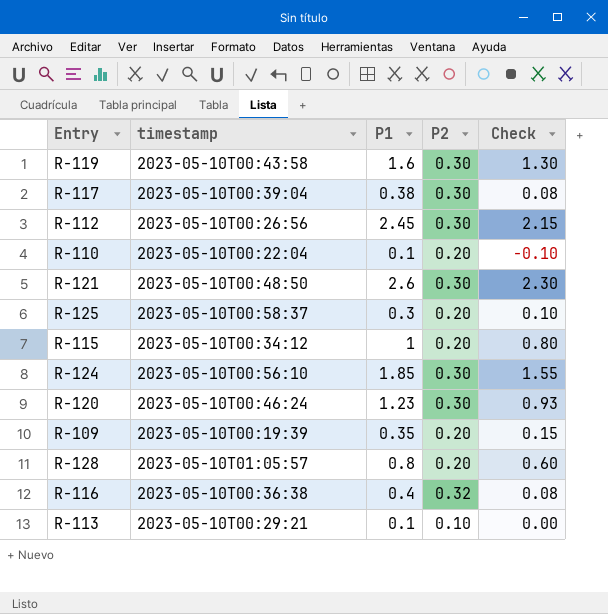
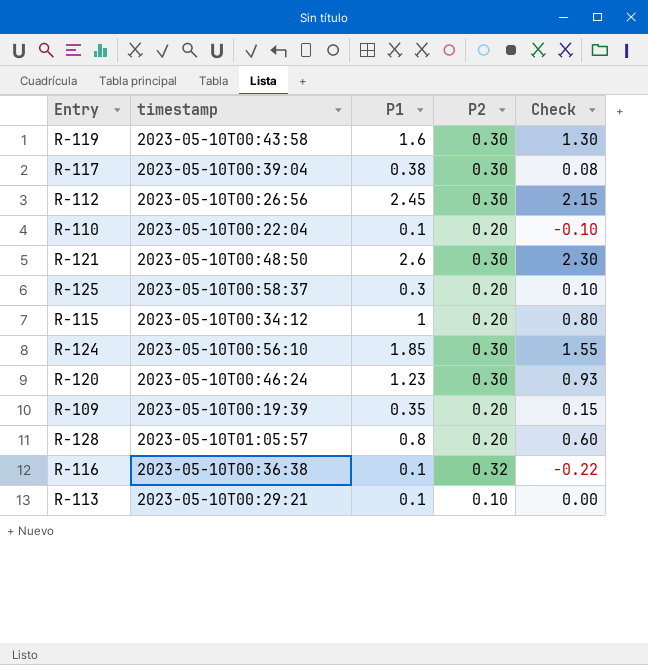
R-116 | P1: 0.4 -> 0.1
R-116 | Check: 0.08 -> -0.22

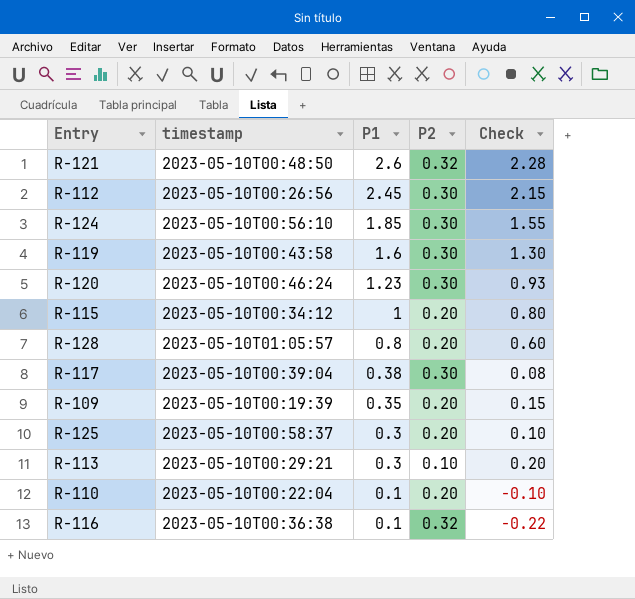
row order: none -> P1 descending
R-121 | P2: 0.30 -> 0.32
R-121 | Check: 2.30 -> 2.28
R-113 | P1: 0.1 -> 0.3
R-113 | Check: 0.00 -> 0.20

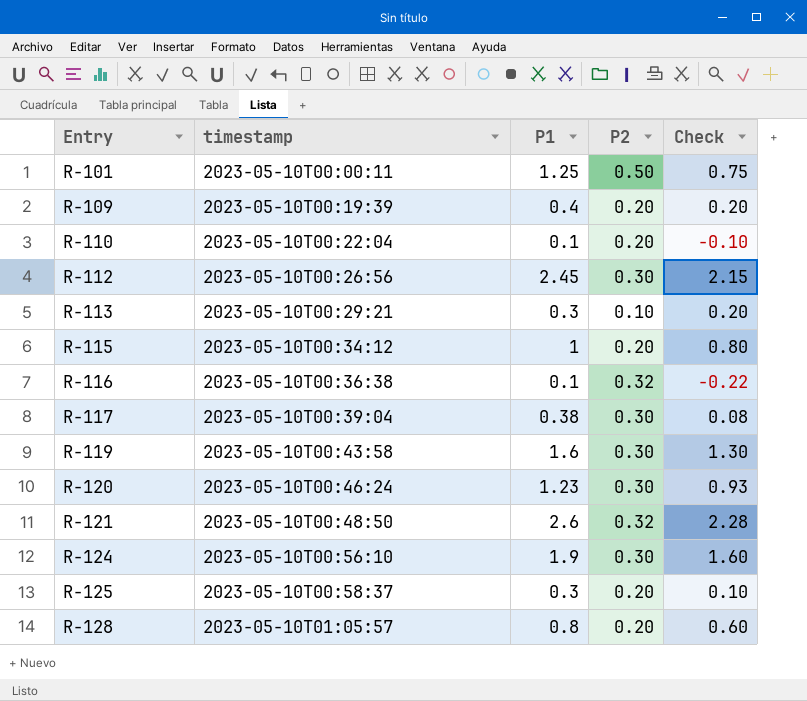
row order: P1 descending -> Entry ascending
row R-101: none -> 2023-05-10T00:00:11 | 1.25 | 0.50 | 0.75
R-109 | P1: 0.35 -> 0.4
R-109 | Check: 0.15 -> 0.20
R-124 | P1: 1.85 -> 1.9
R-124 | Check: 1.55 -> 1.60

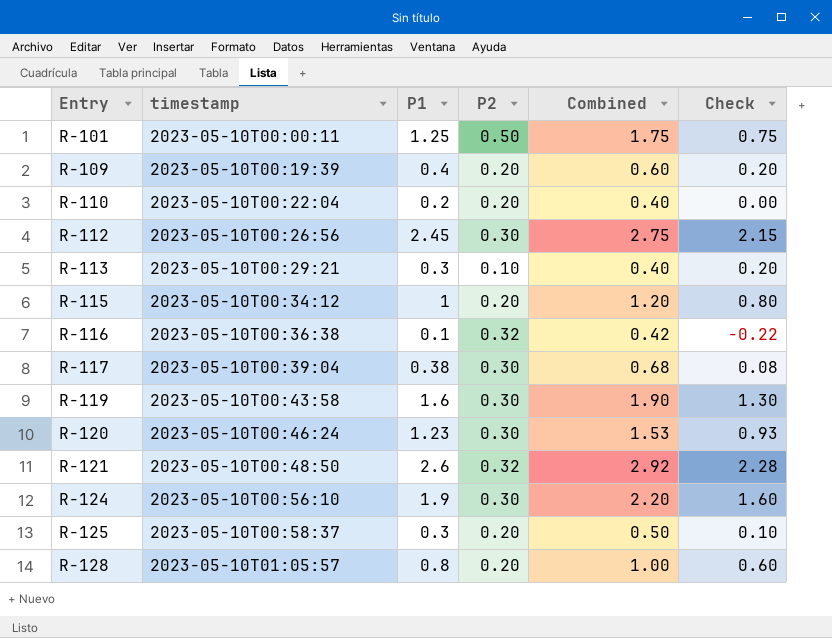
column Combined | formula: none -> [P1] + [P2]
R-110 | P1: 0.1 -> 0.2
R-110 | Check: -0.10 -> 0.00

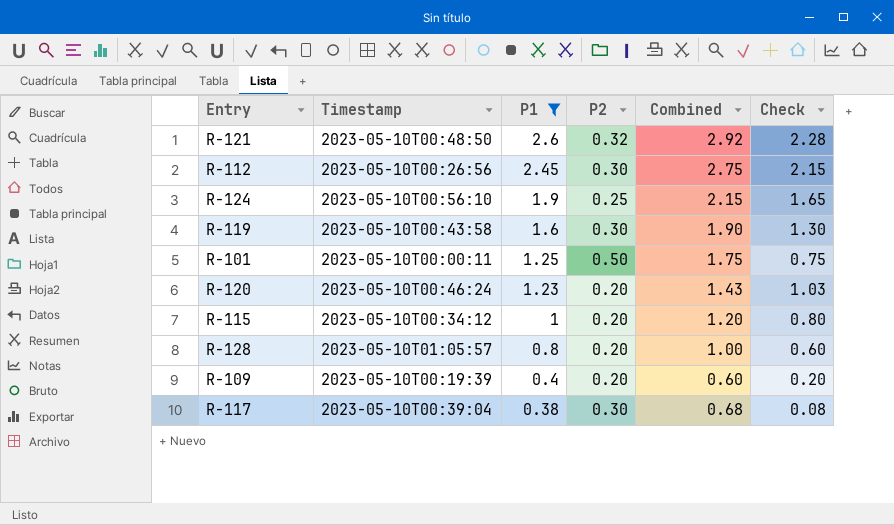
filter: none -> P1 >= 0.38
row order: Entry ascending -> P1 descending
column name: timestamp -> Timestamp
R-124 | P2: 0.30 -> 0.25
R-124 | Combined: 2.20 -> 2.15
R-124 | Check: 1.60 -> 1.65
R-120 | P2: 0.30 -> 0.20
R-120 | Combined: 1.53 -> 1.43
R-120 | Check: 0.93 -> 1.03

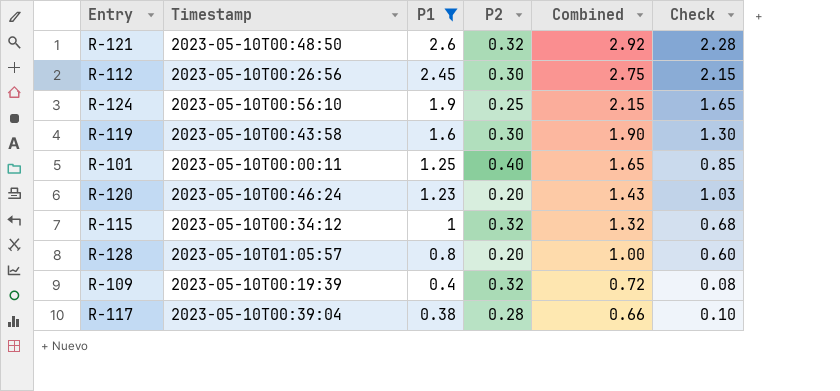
R-101 | P2: 0.50 -> 0.40
R-101 | Combined: 1.75 -> 1.65
R-101 | Check: 0.75 -> 0.85
R-115 | P2: 0.20 -> 0.32
R-115 | Combined: 1.20 -> 1.32
R-115 | Check: 0.80 -> 0.68
R-109 | P2: 0.20 -> 0.32
R-109 | Combined: 0.60 -> 0.72
R-109 | Check: 0.20 -> 0.08
R-117 | P2: 0.30 -> 0.28
R-117 | Combined: 0.68 -> 0.66
R-117 | Check: 0.08 -> 0.10

